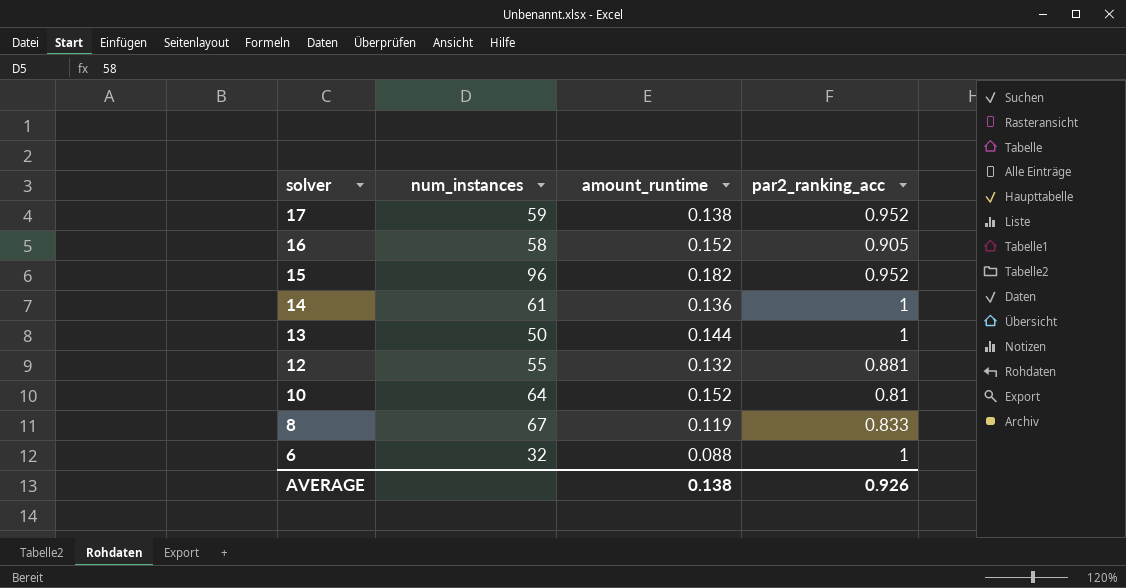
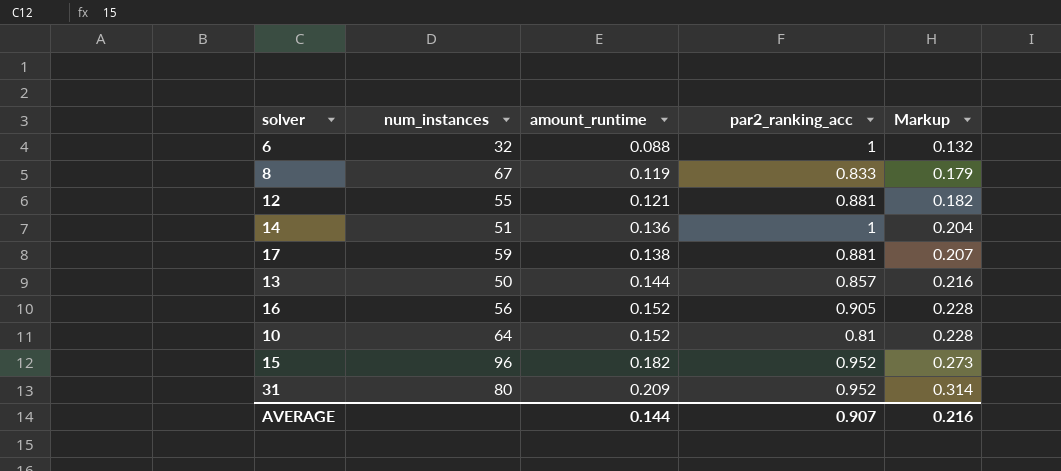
row order: solver descending -> amount_runtime ascending
column Markup | formula: none -> [amount_runtime] * 1.5
12 | amount_runtime: 0.132 -> 0.121
14 | num_instances: 61 -> 51
17 | par2_ranking_acc: 0.952 -> 0.881
13 | par2_ranking_acc: 1 -> 0.857
16 | num_instances: 58 -> 56
row 31: none -> 80 | 0.209 | 0.952 | 0.314
AVERAGE | amount_runtime: 0.138 -> 0.144
AVERAGE | par2_ranking_acc: 0.926 -> 0.907

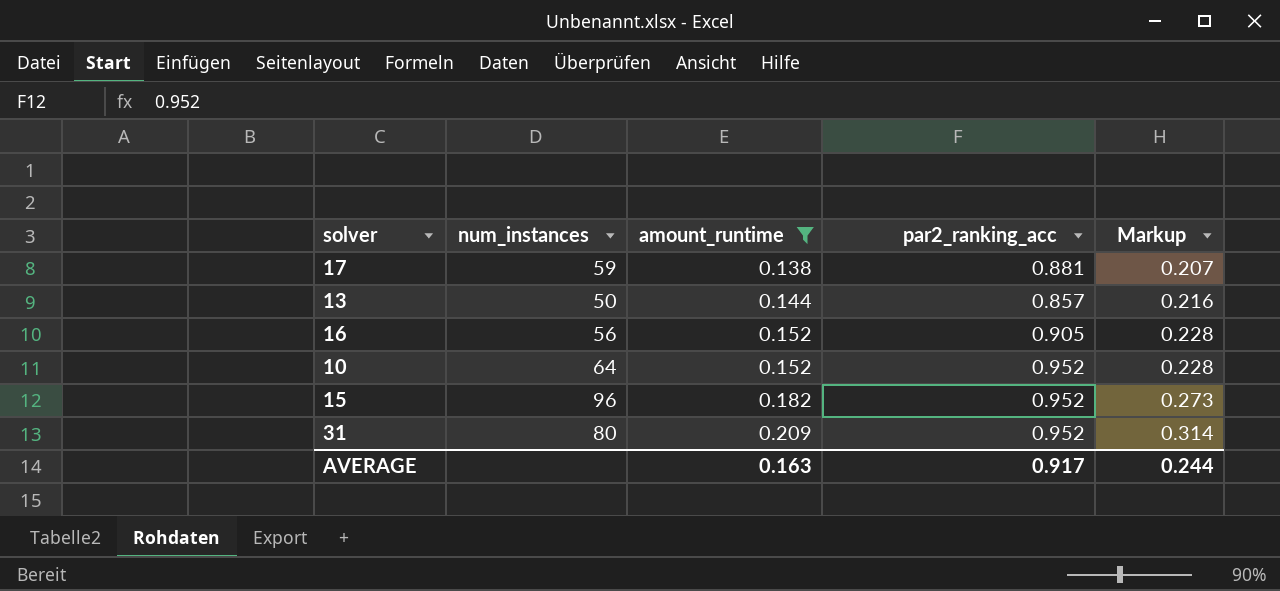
filter: none -> amount_runtime >= 0.138
10 | par2_ranking_acc: 0.81 -> 0.952
AVERAGE | amount_runtime: 0.144 -> 0.163
AVERAGE | par2_ranking_acc: 0.907 -> 0.917
AVERAGE | Markup: 0.216 -> 0.244

